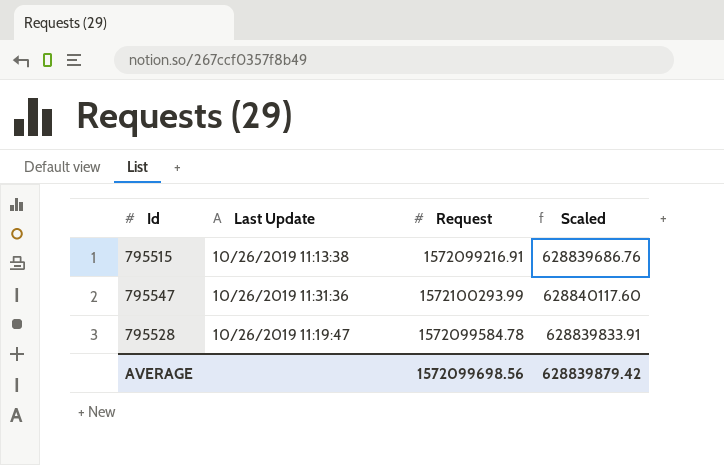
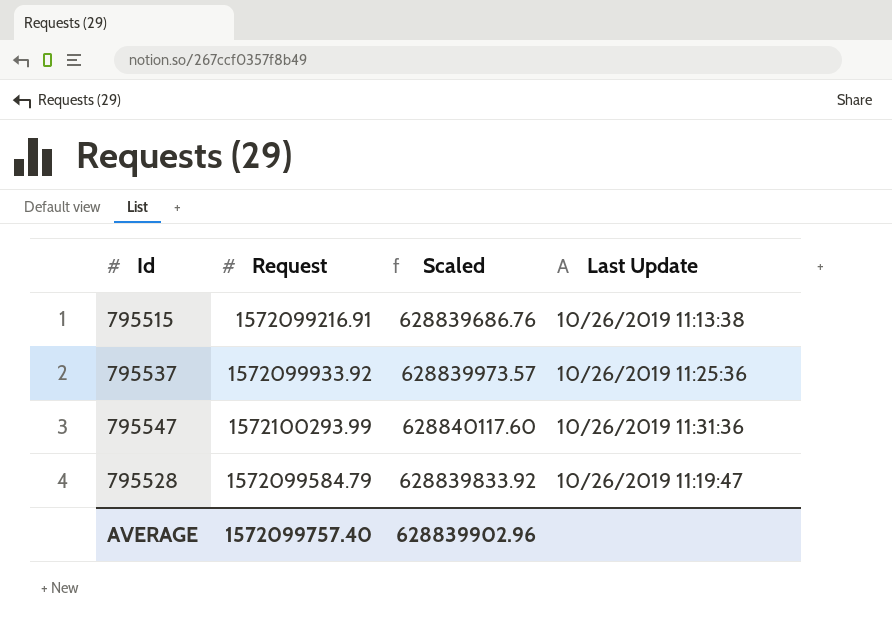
column Last Update | position: 2 -> 4
row 795537: none -> 1572099933.92 | 628839973.57 | 10/26/2019 11:25:36
795528 | Request: 1572099584.78 -> 1572099584.79
795528 | Scaled: 628839833.91 -> 628839833.92
AVERAGE | Request: 1572099698.56 -> 1572099757.40
AVERAGE | Scaled: 628839879.42 -> 628839902.96

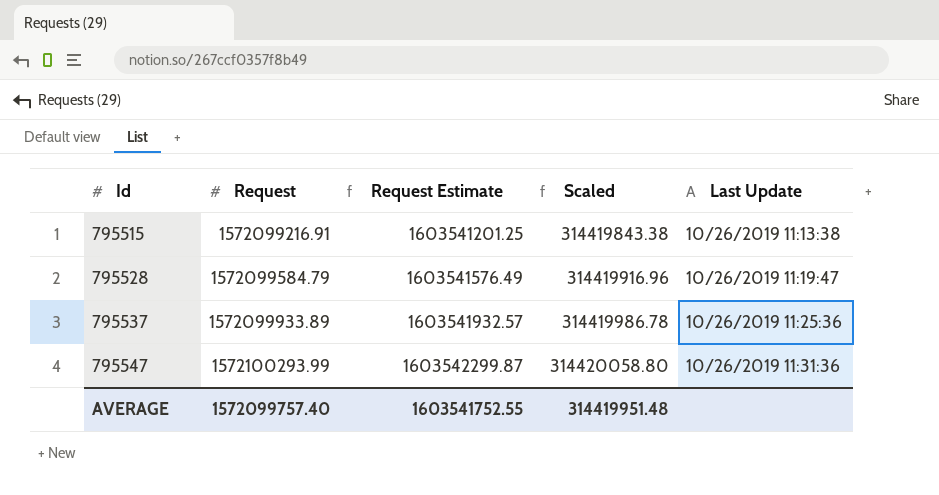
row order: none -> Id ascending
column Request Estimate | formula: none -> [Request] * 1.02
column Scaled | formula: [Request] * 0.4 -> [Request] * 0.2
795537 | Request: 1572099933.92 -> 1572099933.89
AVERAGE | Scaled: 628839902.96 -> 314419951.48

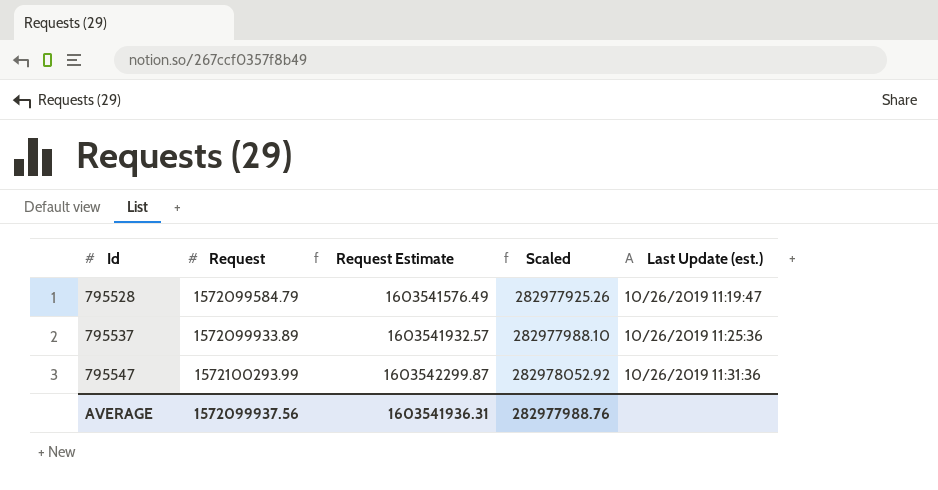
column Scaled | formula: [Request] * 0.2 -> [Request] * 0.18
column name: Last Update -> Last Update (est.)
row 795515: 1572099216.91 | 1603541201.25 | 314419843.38 | 10/26/2019 11:13:38 -> none
AVERAGE | Request: 1572099757.40 -> 1572099937.56
AVERAGE | Request Estimate: 1603541752.55 -> 1603541936.31
AVERAGE | Scaled: 314419951.48 -> 282977988.76

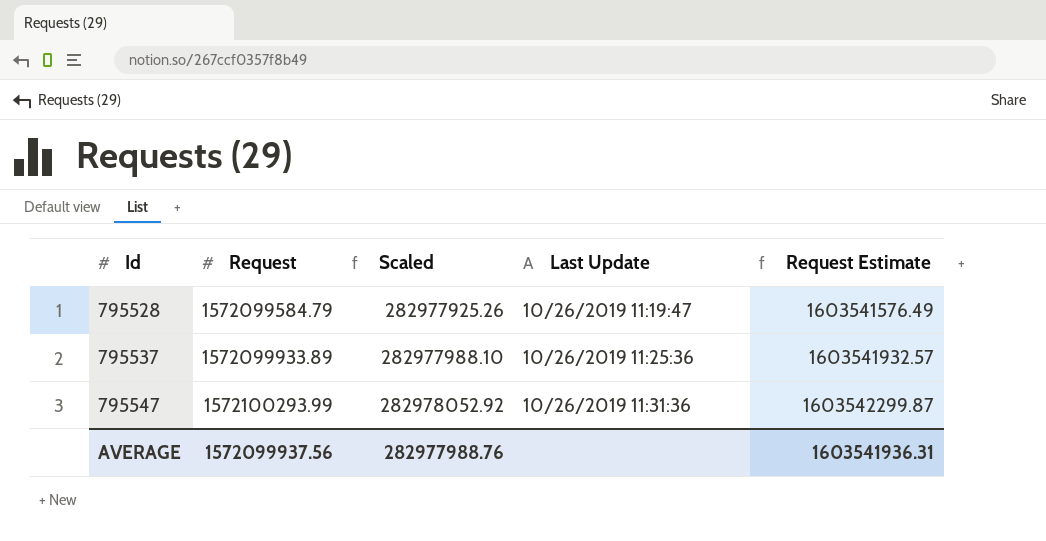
column name: Last Update (est.) -> Last Update
column Request Estimate | position: 3 -> 5

